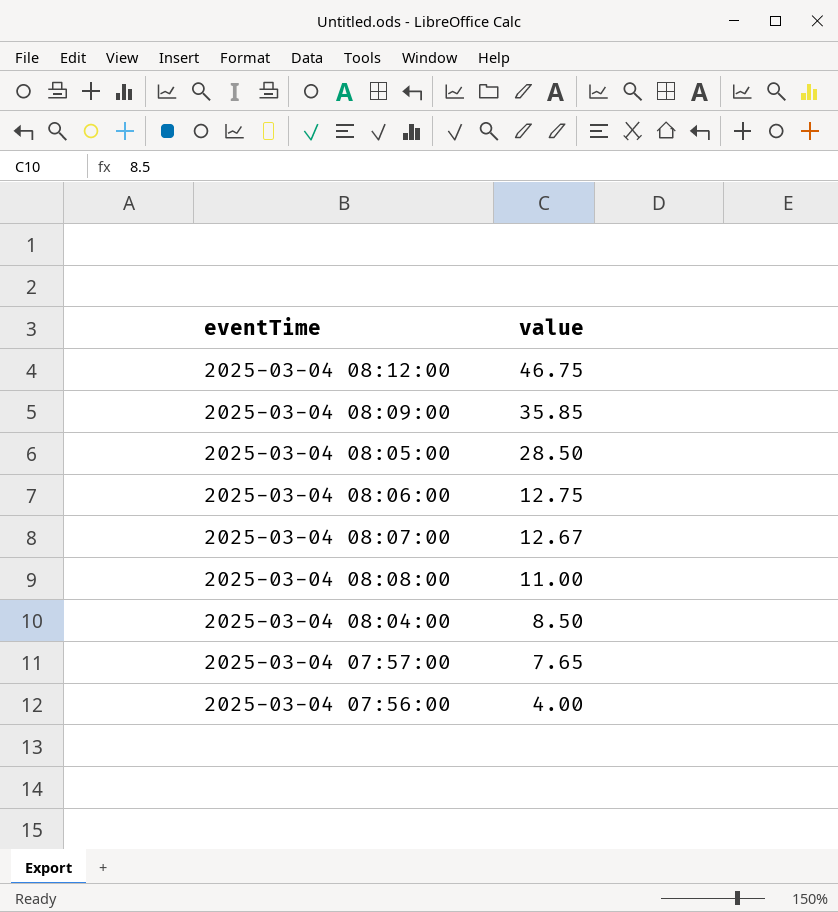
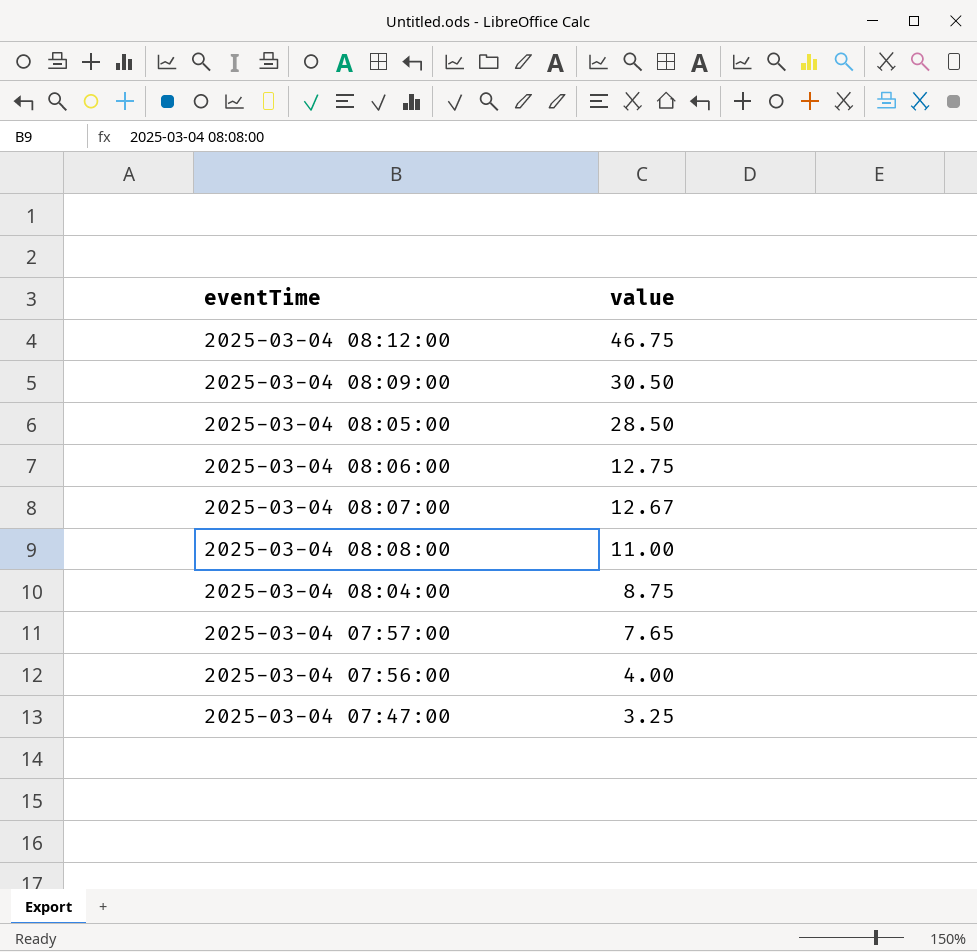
2025-03-04 08:09:00 | value: 35.85 -> 30.50
2025-03-04 08:04:00 | value: 8.50 -> 8.75
row 2025-03-04 07:47:00: none -> 3.25

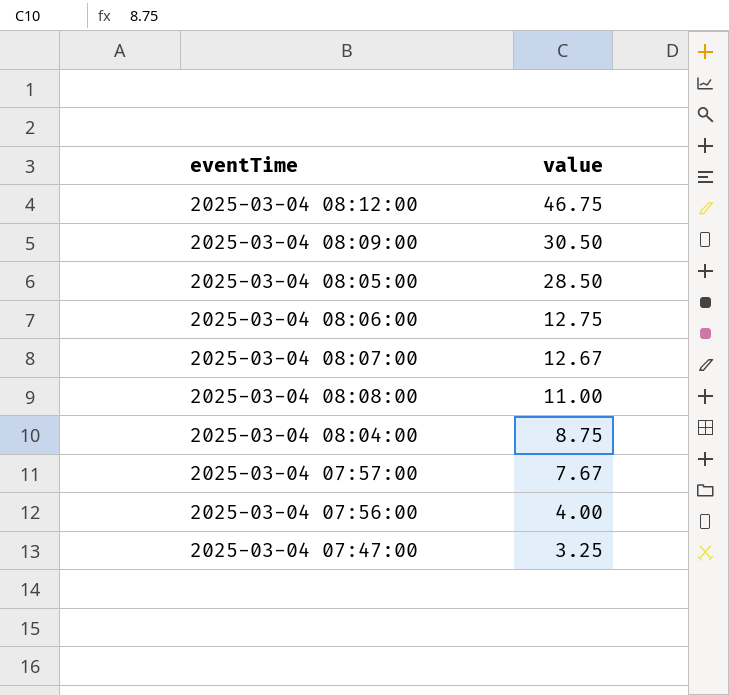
2025-03-04 07:57:00 | value: 7.65 -> 7.67

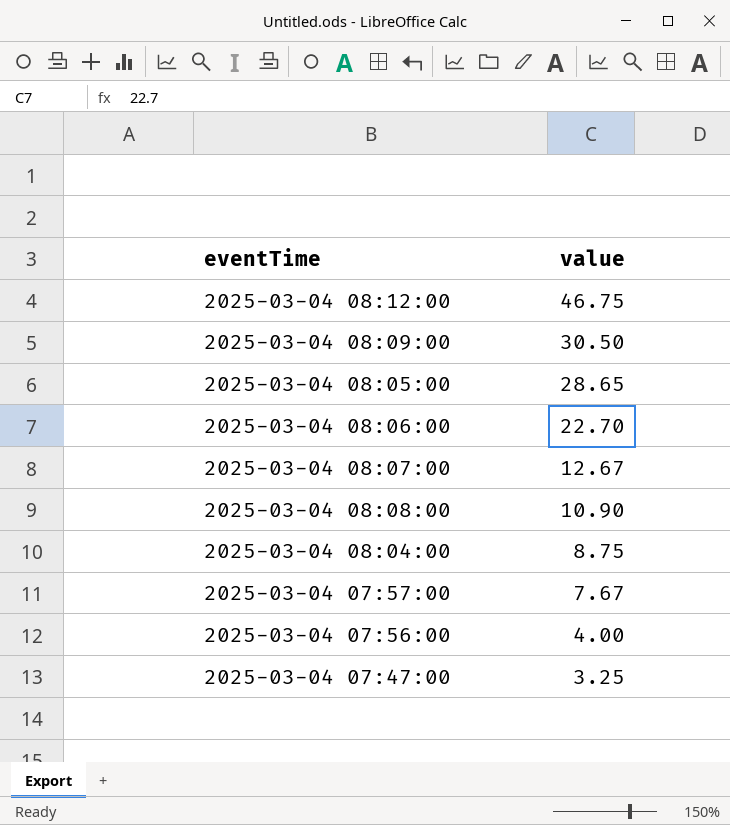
2025-03-04 08:05:00 | value: 28.50 -> 28.65
2025-03-04 08:06:00 | value: 12.75 -> 22.70
2025-03-04 08:08:00 | value: 11.00 -> 10.90

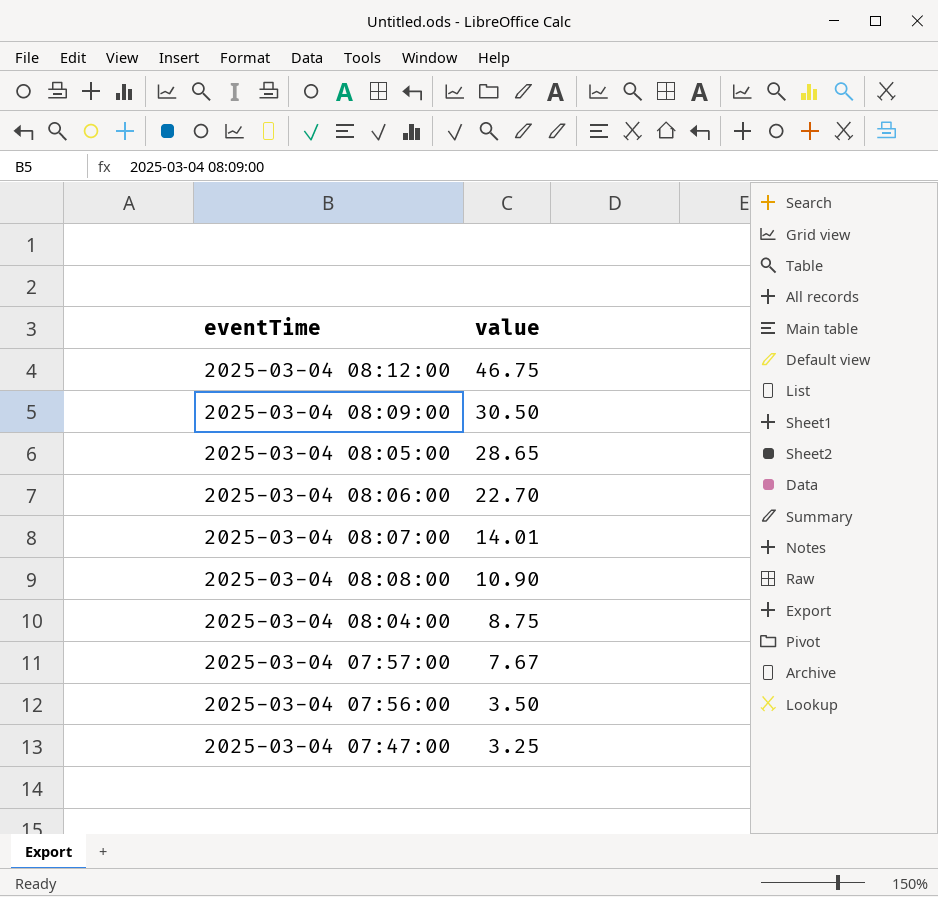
2025-03-04 08:07:00 | value: 12.67 -> 14.01
2025-03-04 07:56:00 | value: 4.00 -> 3.50

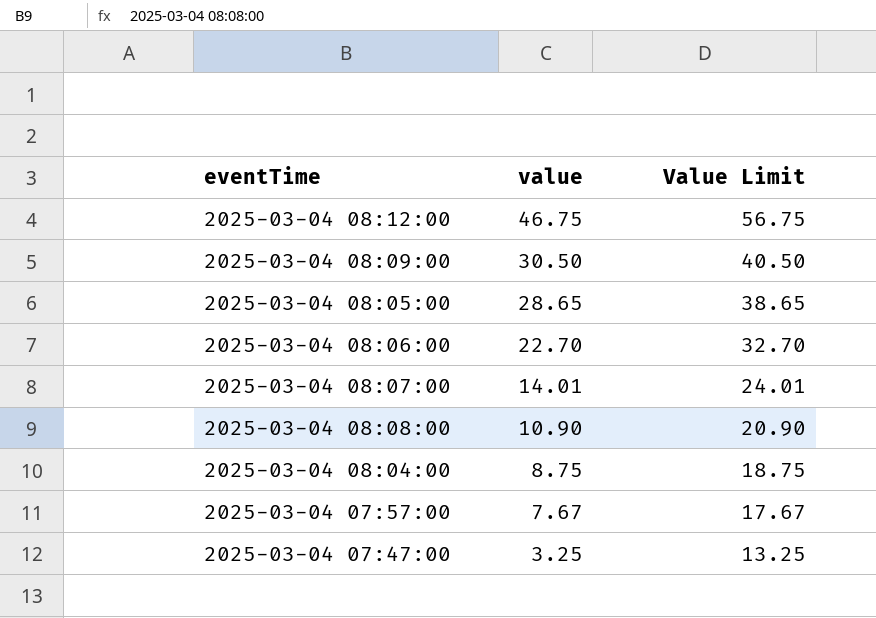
column Value Limit | formula: none -> [value] + 10
row 2025-03-04 07:56:00: 3.50 -> none

